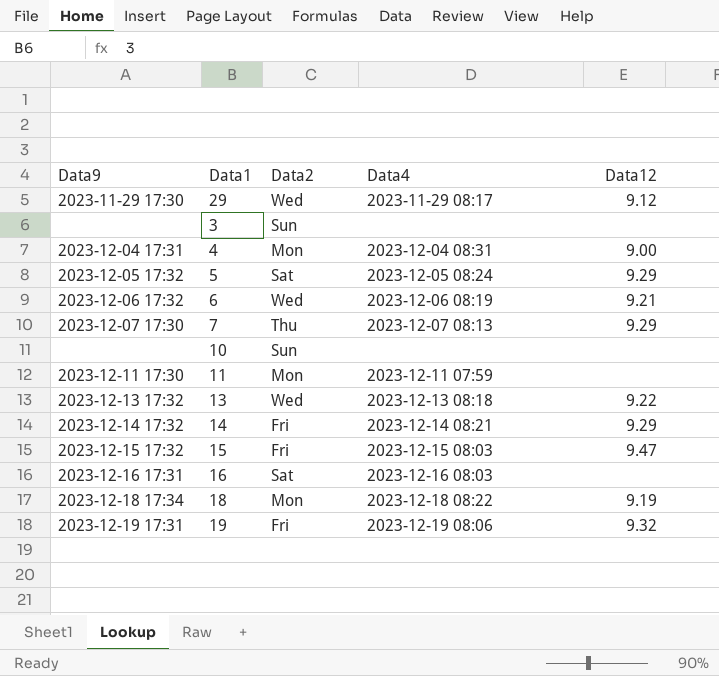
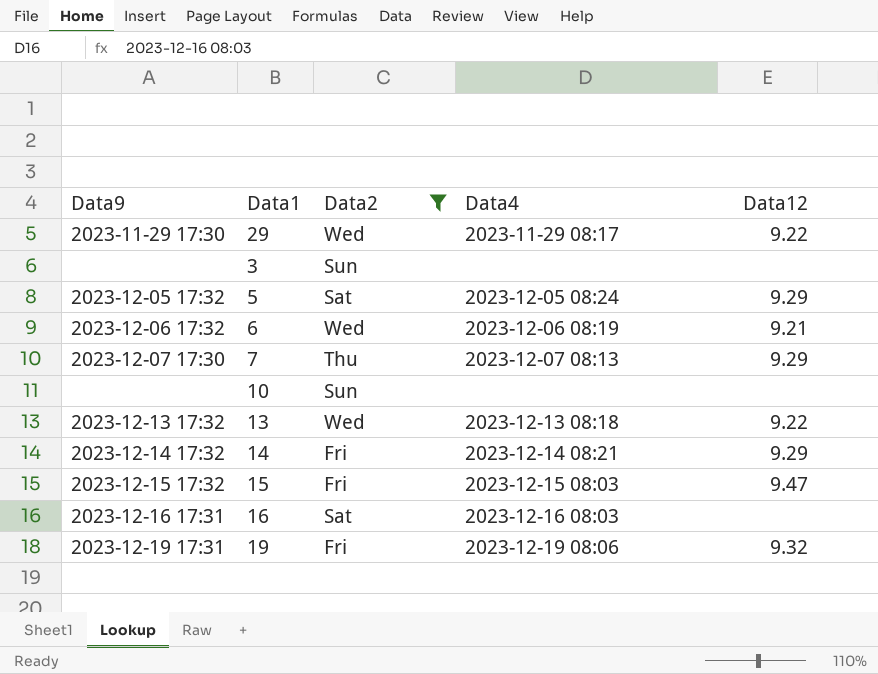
filter: none -> Data2 != Mon
29 | Data12: 9.12 -> 9.22

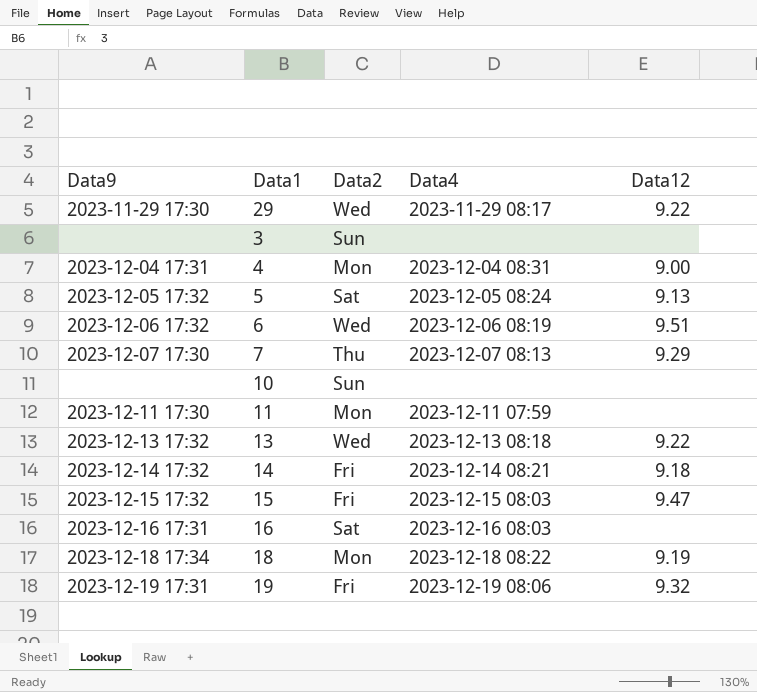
filter: Data2 != Mon -> none
5 | Data12: 9.29 -> 9.13
6 | Data12: 9.21 -> 9.51
14 | Data12: 9.29 -> 9.18

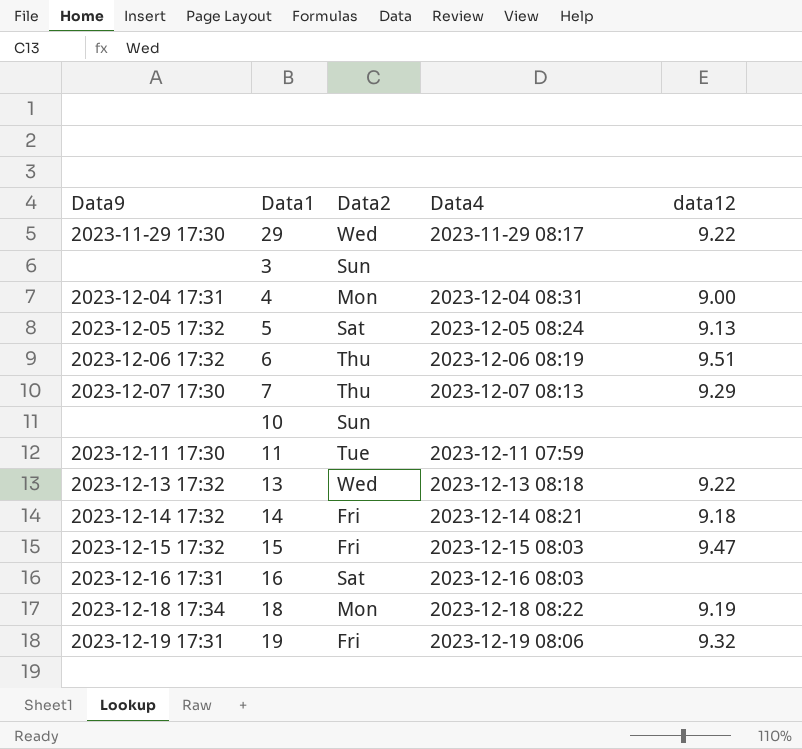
column name: Data12 -> data12
6 | Data2: Wed -> Thu
11 | Data2: Mon -> Tue

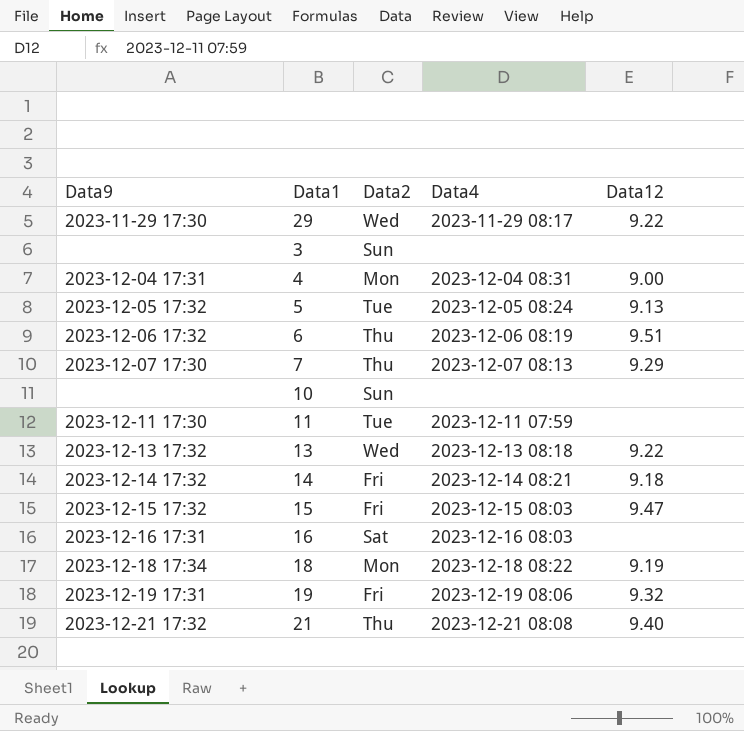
column name: data12 -> Data12
5 | Data2: Sat -> Tue
row 21: none -> 2023-12-21 17:32 | Thu | 2023-12-21 08:08 | 9.40

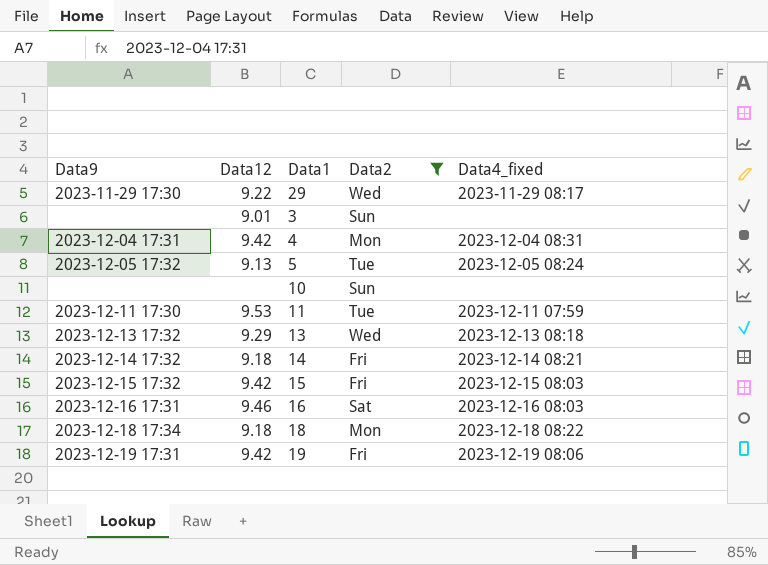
filter: none -> Data2 != Thu
column Data12 | position: 5 -> 2
column name: Data4 -> Data4_fixed
3 | Data12: none -> 9.01
4 | Data12: 9.00 -> 9.42
11 | Data12: none -> 9.53
13 | Data12: 9.22 -> 9.29
15 | Data12: 9.47 -> 9.42
16 | Data12: none -> 9.46
18 | Data12: 9.19 -> 9.18
19 | Data12: 9.32 -> 9.42

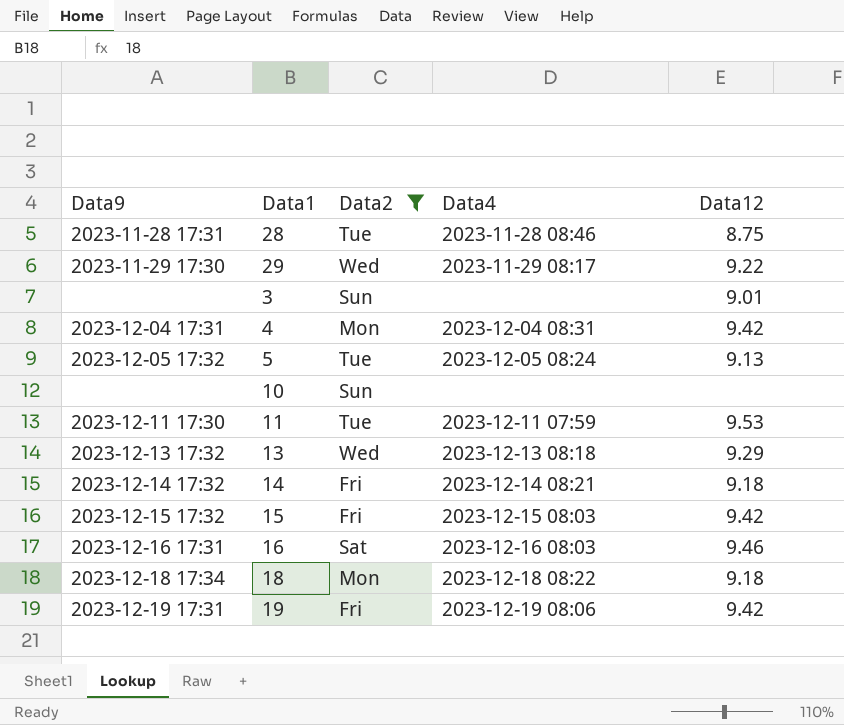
column name: Data4_fixed -> Data4
column Data12 | position: 2 -> 5
row 28: none -> 2023-11-28 17:31 | Tue | 2023-11-28 08:46 | 8.75

